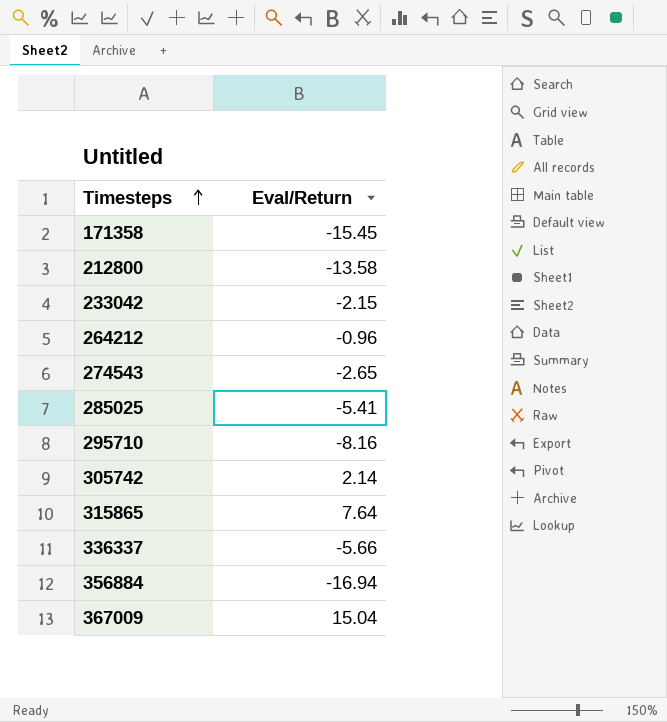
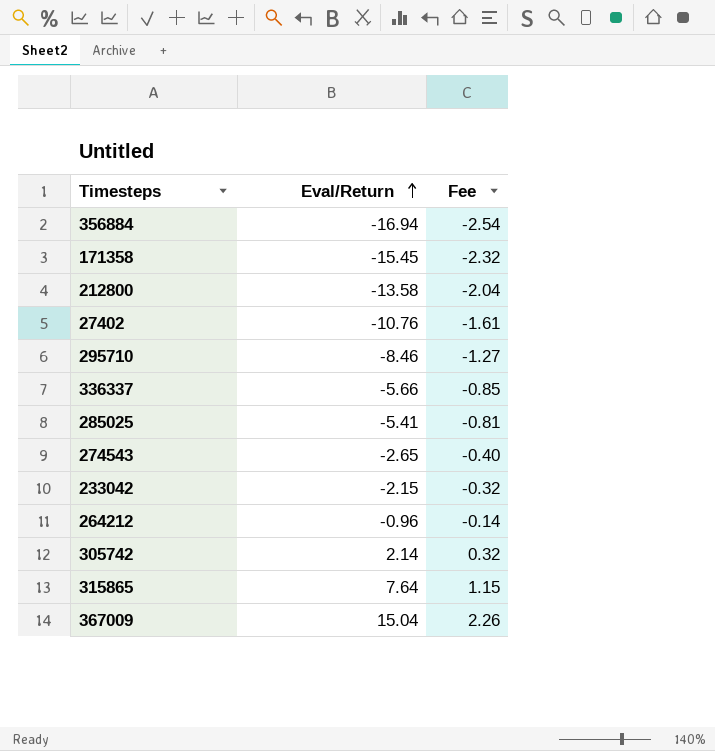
row order: Timesteps ascending -> Eval/Return ascending
column Fee | formula: none -> [Eval/Return] * 0.15
row 27402: none -> -10.76 | -1.61
295710 | Eval/Return: -8.16 -> -8.46

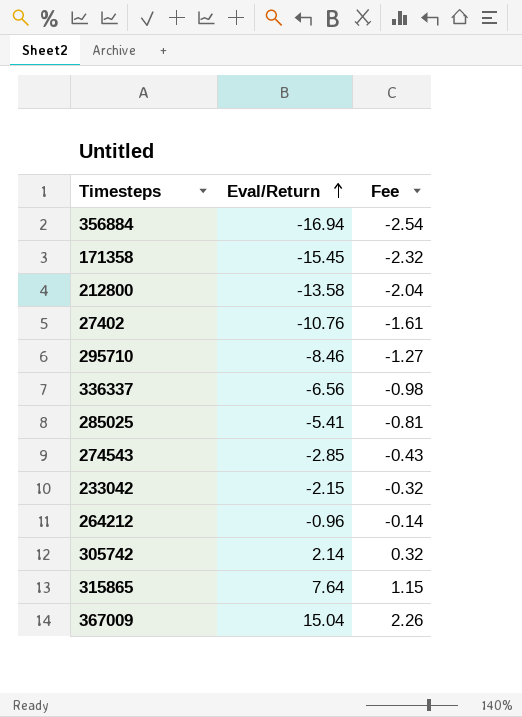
336337 | Eval/Return: -5.66 -> -6.56
336337 | Fee: -0.85 -> -0.98
274543 | Eval/Return: -2.65 -> -2.85
274543 | Fee: -0.40 -> -0.43

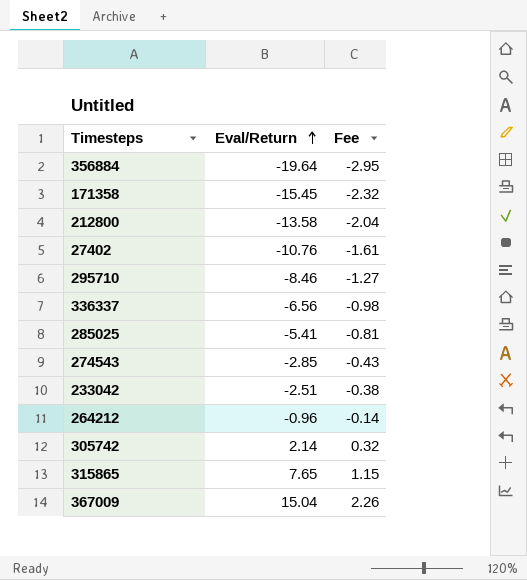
356884 | Eval/Return: -16.94 -> -19.64
356884 | Fee: -2.54 -> -2.95
233042 | Eval/Return: -2.15 -> -2.51
233042 | Fee: -0.32 -> -0.38
315865 | Eval/Return: 7.64 -> 7.65

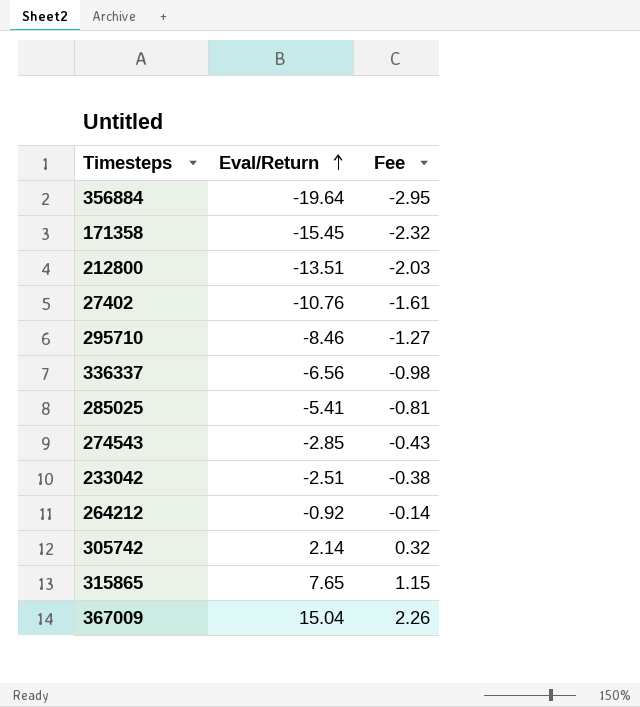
212800 | Eval/Return: -13.58 -> -13.51
212800 | Fee: -2.04 -> -2.03
264212 | Eval/Return: -0.96 -> -0.92

